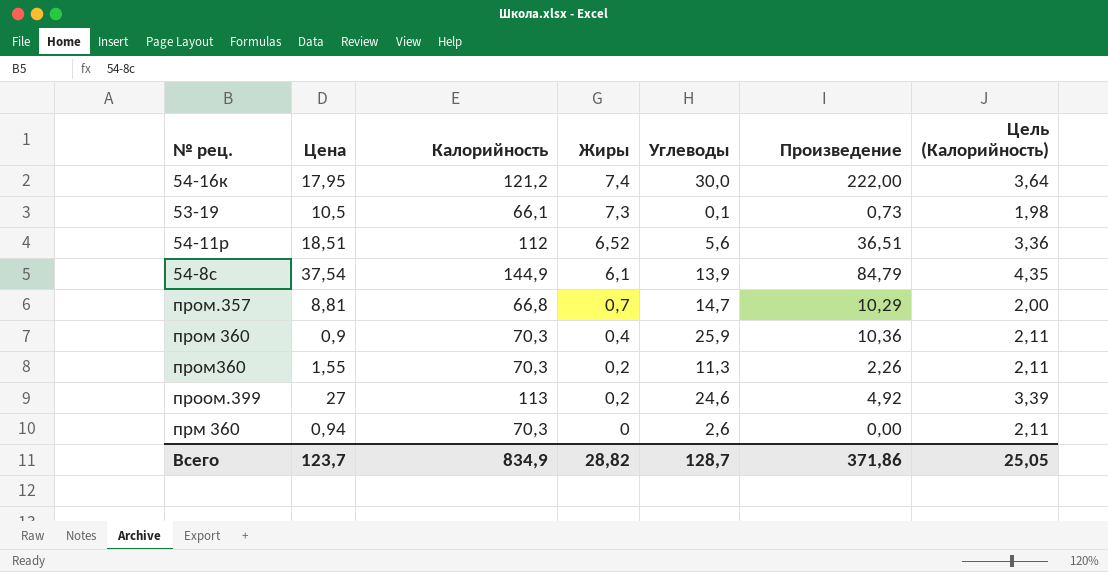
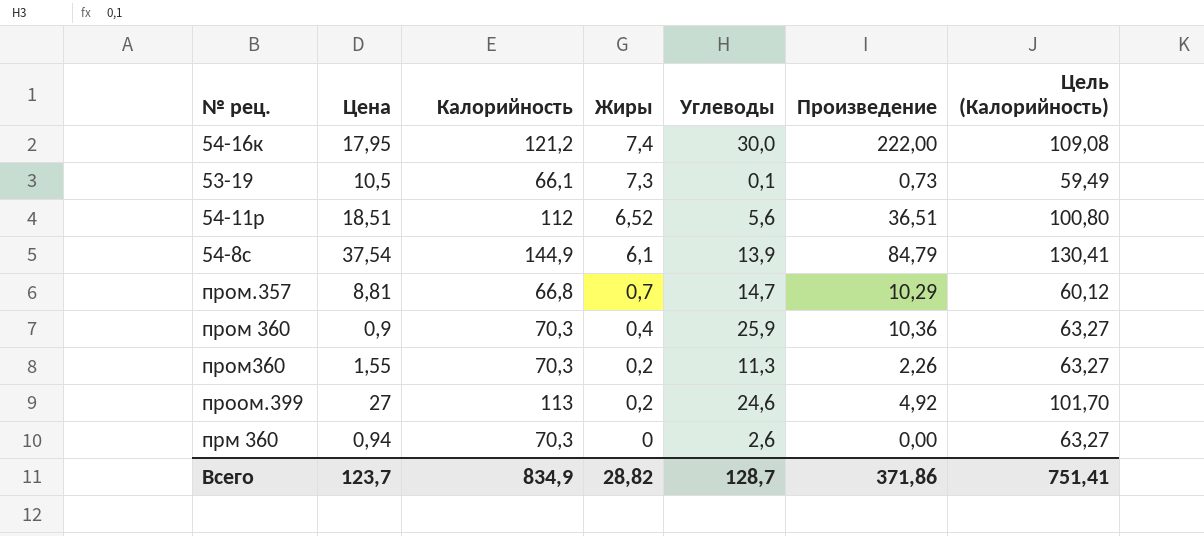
column Цель (Калорийность) | formula: [Калорийность] * 0,03 -> [Калорийность] * 0,9
Всего | Цель (Калорийность): 25,05 -> 751,41

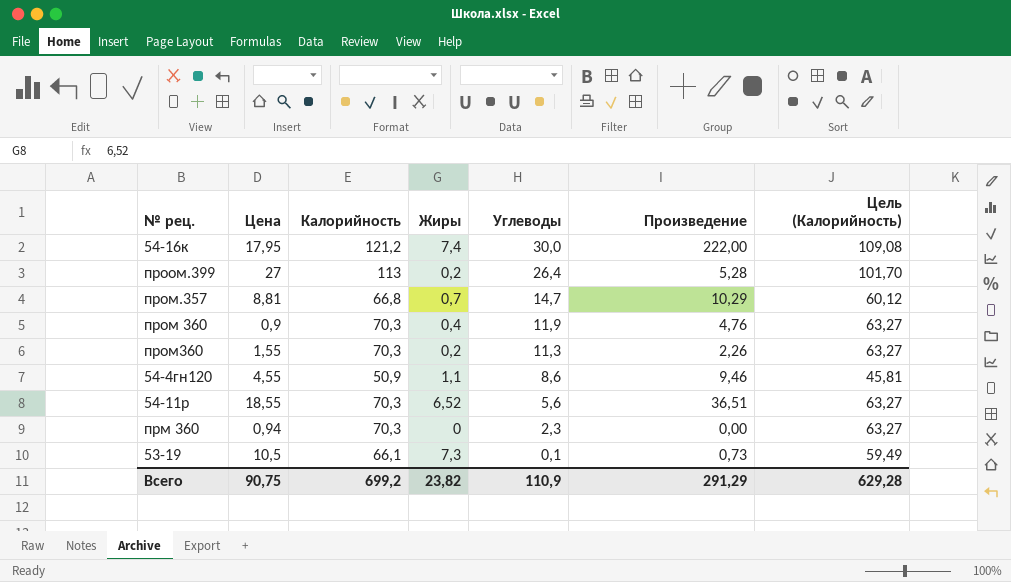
row order: Жиры descending -> Углеводы descending
row 54-8с: 37,54 | 144,9 | 6,1 | 13,9 | 84,79 | 130,41 -> none
проом.399 | Углеводы: 24,6 -> 26,4
проом.399 | Произведение: 4,92 -> 5,28
пром 360 | Углеводы: 25,9 -> 11,9
пром 360 | Произведение: 10,36 -> 4,76
row 54-4гн120: none -> 4,55 | 50,9 | 1,1 | 8,6 | 9,46 | 45,81
54-11р | Цена: 18,51 -> 18,55
54-11р | Калорийность: 112 -> 70,3
54-11р | Цель (Калорийность): 100,80 -> 63,27
прм 360 | Углеводы: 2,6 -> 2,3
Всего | Цена: 123,7 -> 90,75
Всего | Калорийность: 834,9 -> 699,2
Всего | Жиры: 28,82 -> 23,82
Всего | Углеводы: 128,7 -> 110,9
Всего | Произведение: 371,86 -> 291,29
Всего | Цель (Калорийность): 751,41 -> 629,28

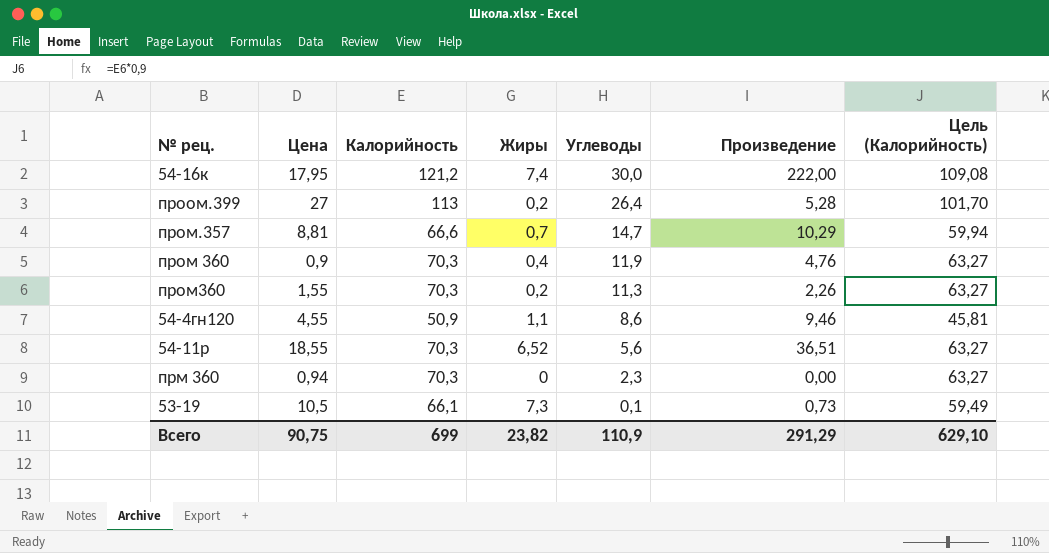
пром.357 | Калорийность: 66,8 -> 66,6
пром.357 | Цель (Калорийность): 60,12 -> 59,94
Всего | Калорийность: 699,2 -> 699
Всего | Цель (Калорийность): 629,28 -> 629,10

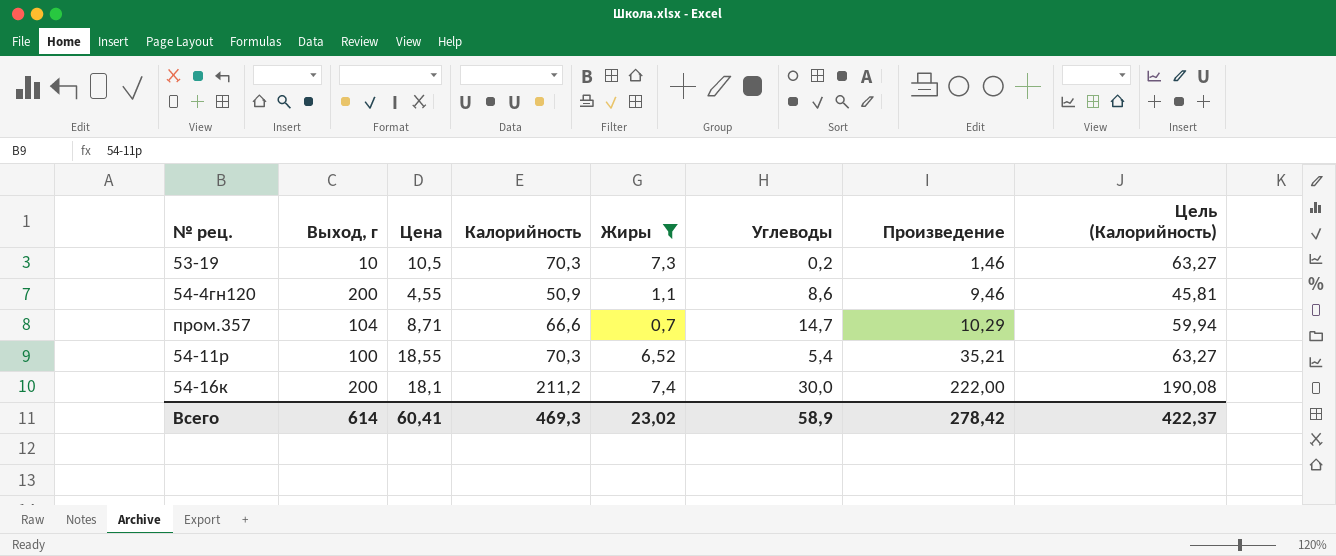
filter: none -> Жиры >= 0,7
row order: Углеводы descending -> Произведение ascending
column Выход, г | position: none -> 2
53-19 | Калорийность: 66,1 -> 70,3
53-19 | Углеводы: 0,1 -> 0,2
53-19 | Произведение: 0,73 -> 1,46
53-19 | Цель (Калорийность): 59,49 -> 63,27
пром.357 | Цена: 8,81 -> 8,71
54-11р | Углеводы: 5,6 -> 5,4
54-11р | Произведение: 36,51 -> 35,21
54-16к | Цена: 17,95 -> 18,1
54-16к | Калорийность: 121,2 -> 211,2
54-16к | Цель (Калорийность): 109,08 -> 190,08
Всего | Цена: 90,75 -> 60,41
Всего | Калорийность: 699 -> 469,3
Всего | Жиры: 23,82 -> 23,02
Всего | Углеводы: 110,9 -> 58,9
Всего | Произведение: 291,29 -> 278,42
Всего | Цель (Калорийность): 629,10 -> 422,37

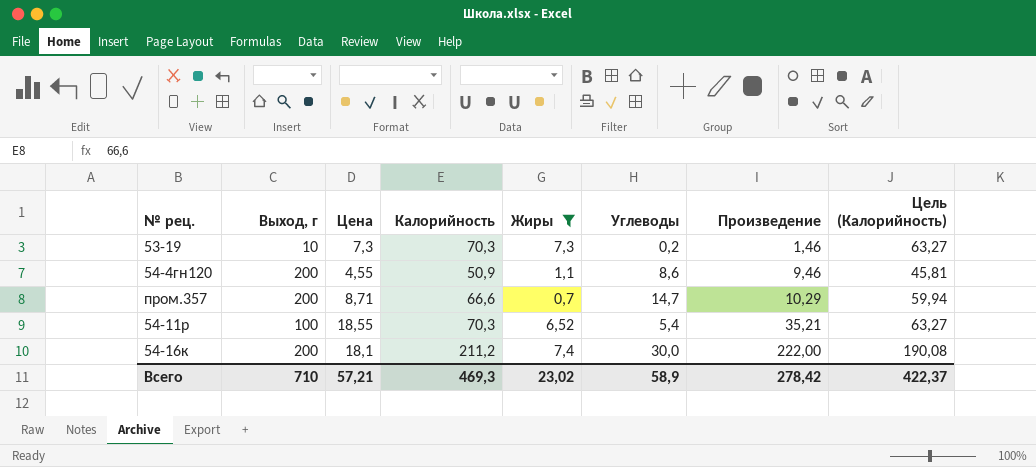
53-19 | Цена: 10,5 -> 7,3
пром.357 | Выход, г: 104 -> 200
Всего | Выход, г: 614 -> 710
Всего | Цена: 60,41 -> 57,21

